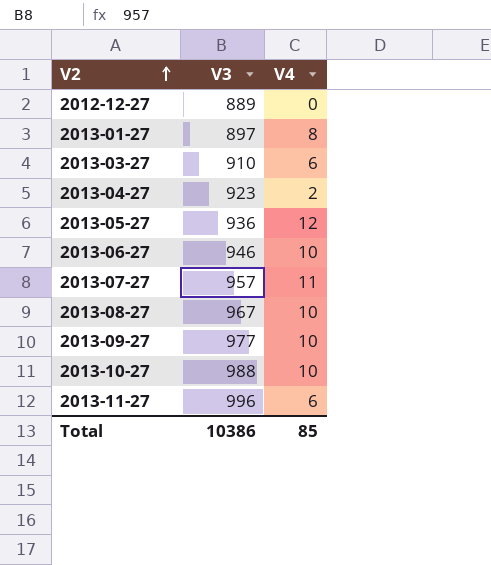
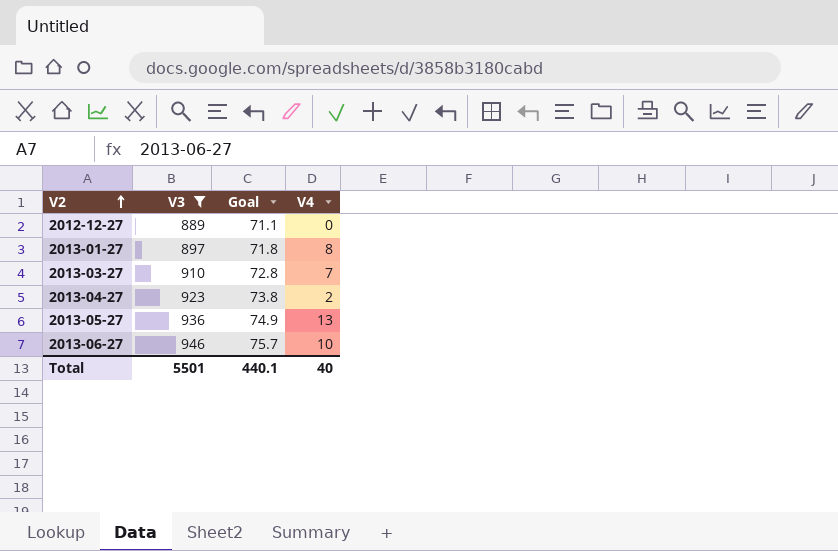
filter: none -> V3 <= 946
column Goal | formula: none -> [V3] * 0.08
2013-03-27 | V4: 6 -> 7
2013-05-27 | V4: 12 -> 13
Total | V3: 10386 -> 5501
Total | V4: 85 -> 40

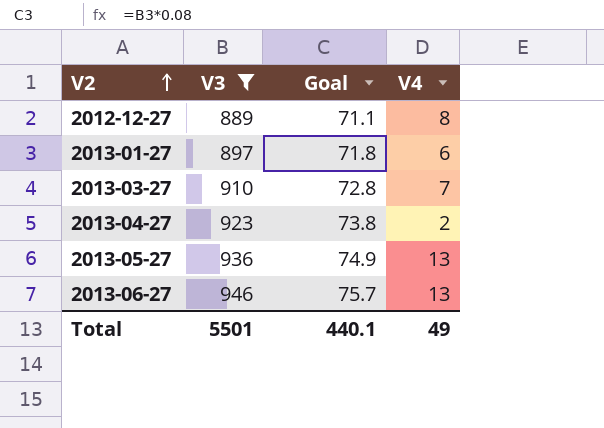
2012-12-27 | V4: 0 -> 8
2013-01-27 | V4: 8 -> 6
2013-06-27 | V4: 10 -> 13
Total | V4: 40 -> 49

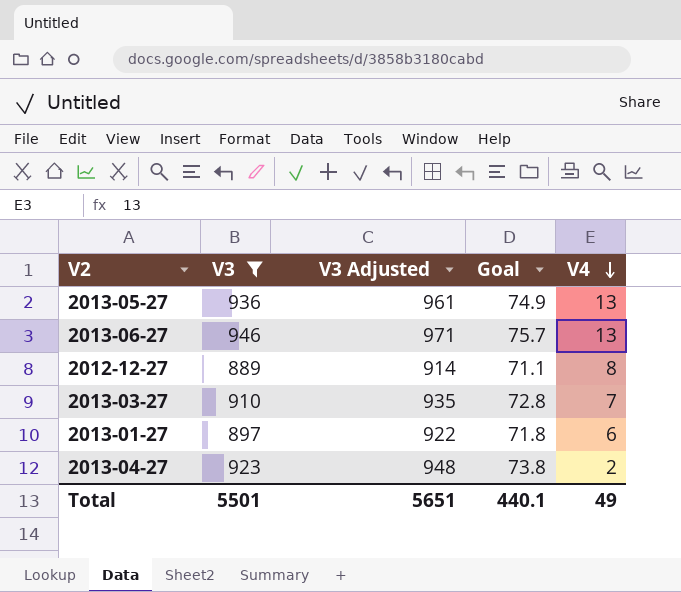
row order: V2 ascending -> V4 descending
column V3 Adjusted | formula: none -> [V3] + 25

